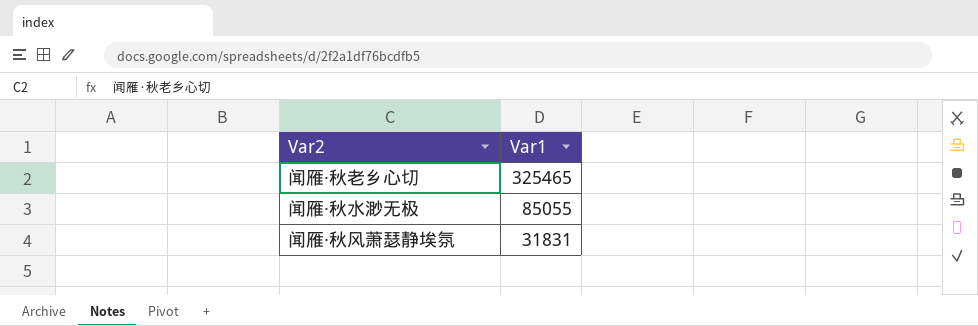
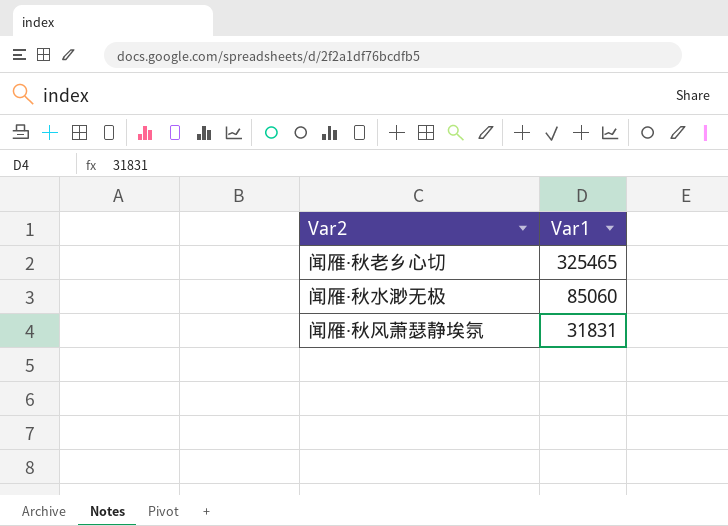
闻雁·秋水渺无极 | Var1: 85055 -> 85060

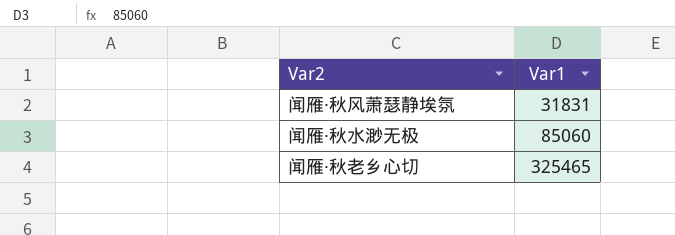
row order: Var1 descending -> Var1 ascending

